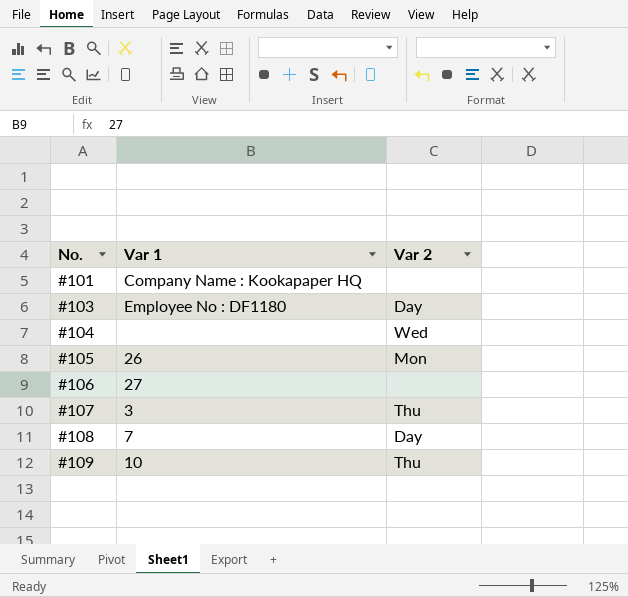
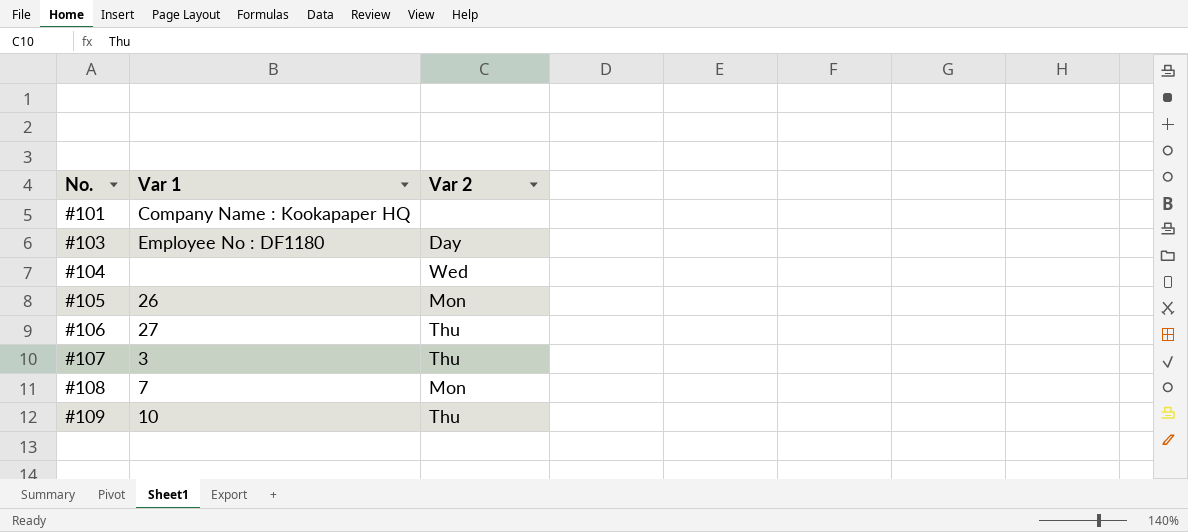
#106 | Var 2: none -> Thu
#108 | Var 2: Day -> Mon

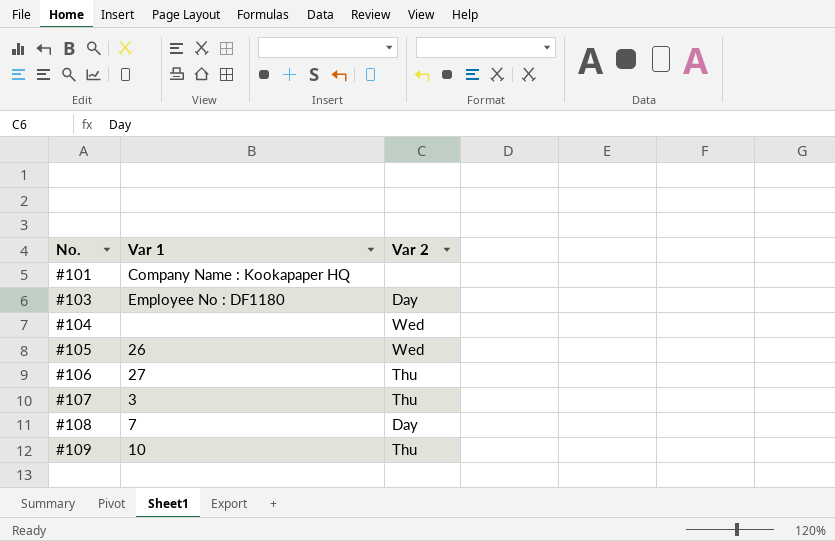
#105 | Var 2: Mon -> Wed
#108 | Var 2: Mon -> Day

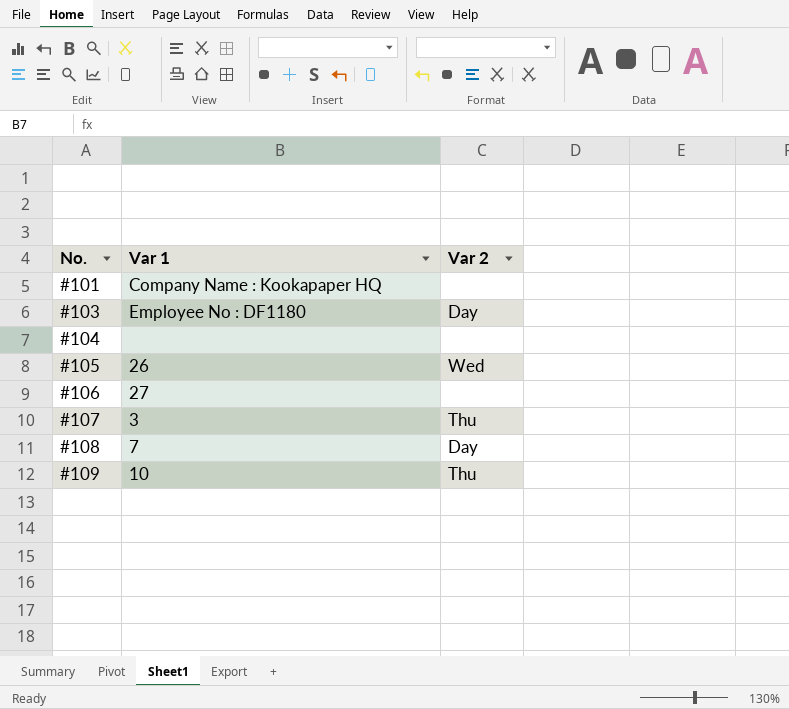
#104 | Var 2: Wed -> none
#106 | Var 2: Thu -> none

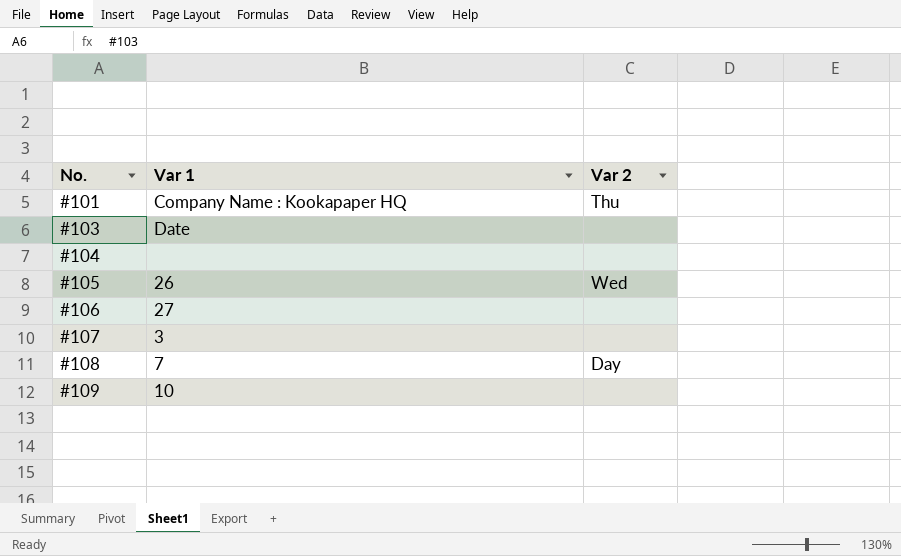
#101 | Var 2: none -> Thu
#103 | Var 1: Employee No : DF1180 -> Date
#103 | Var 2: Day -> none
#107 | Var 2: Thu -> none
#109 | Var 2: Thu -> none

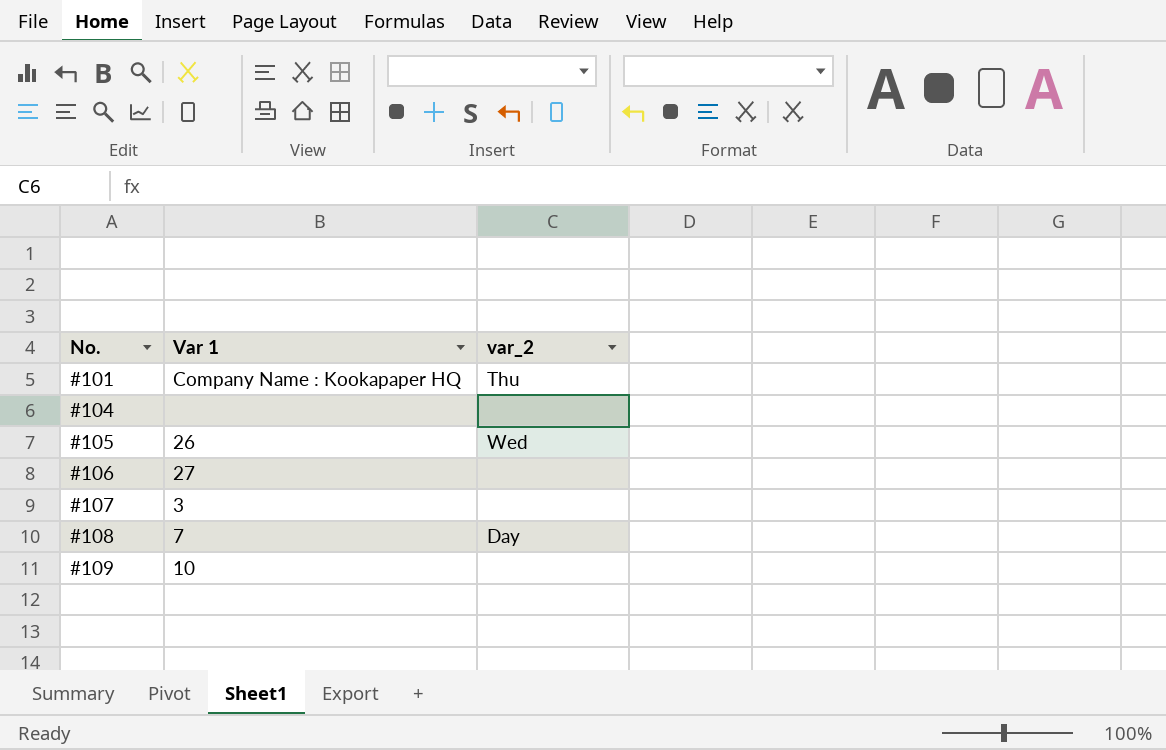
column name: Var 2 -> var_2
row #103: Date | none -> none

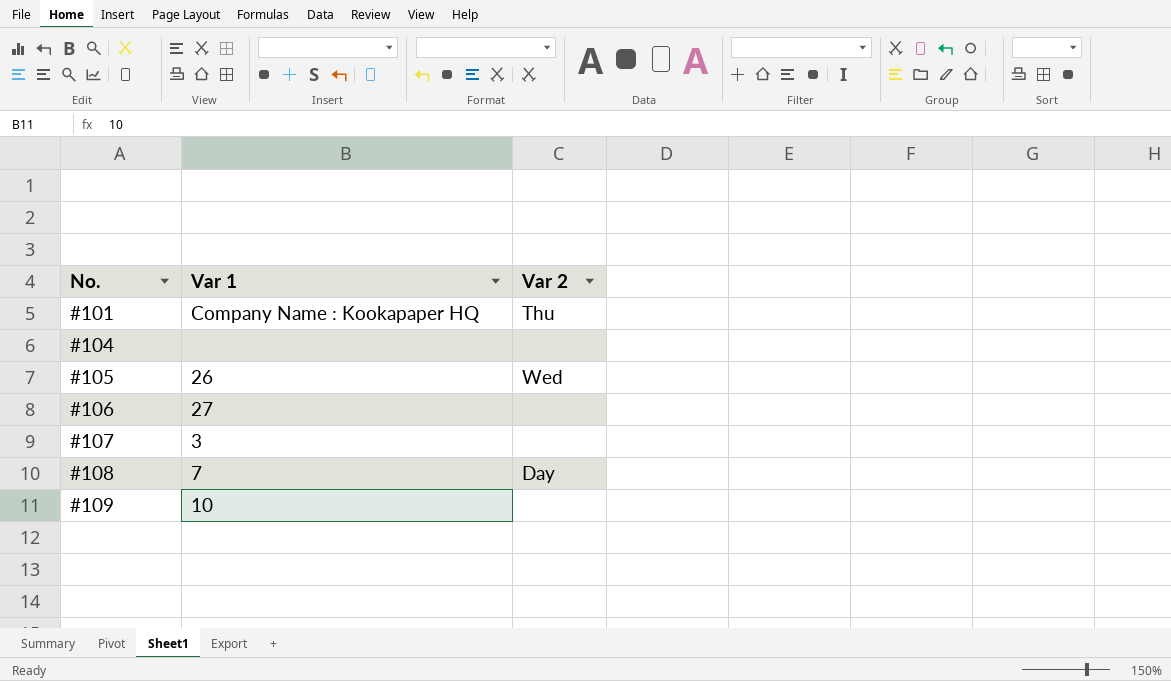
column name: var_2 -> Var 2

